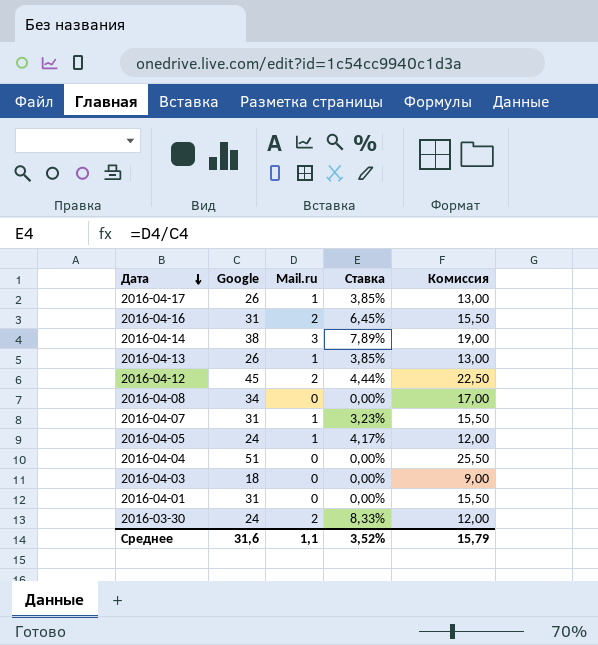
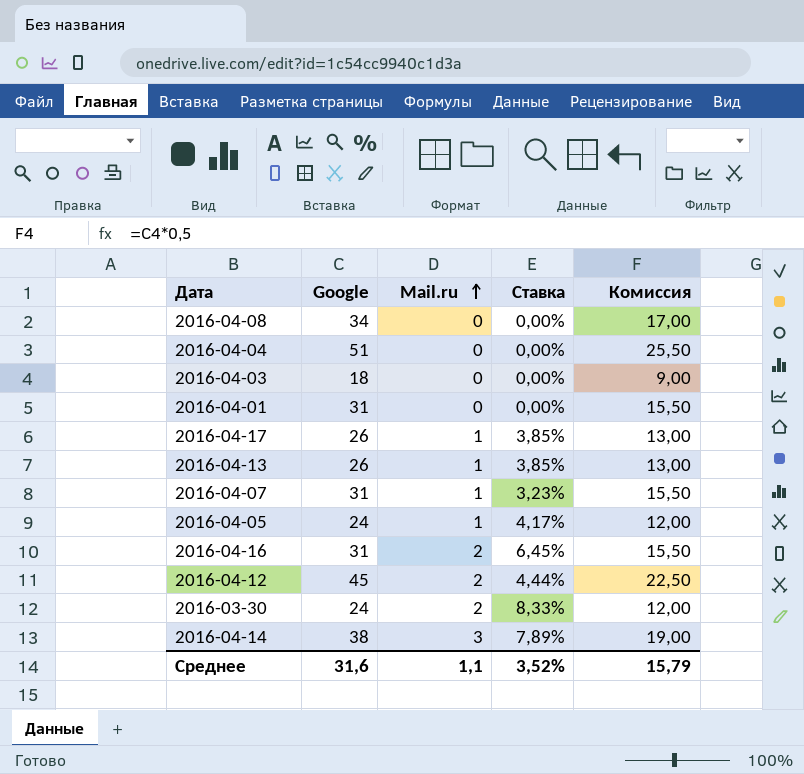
row order: Дата descending -> Mail.ru ascending

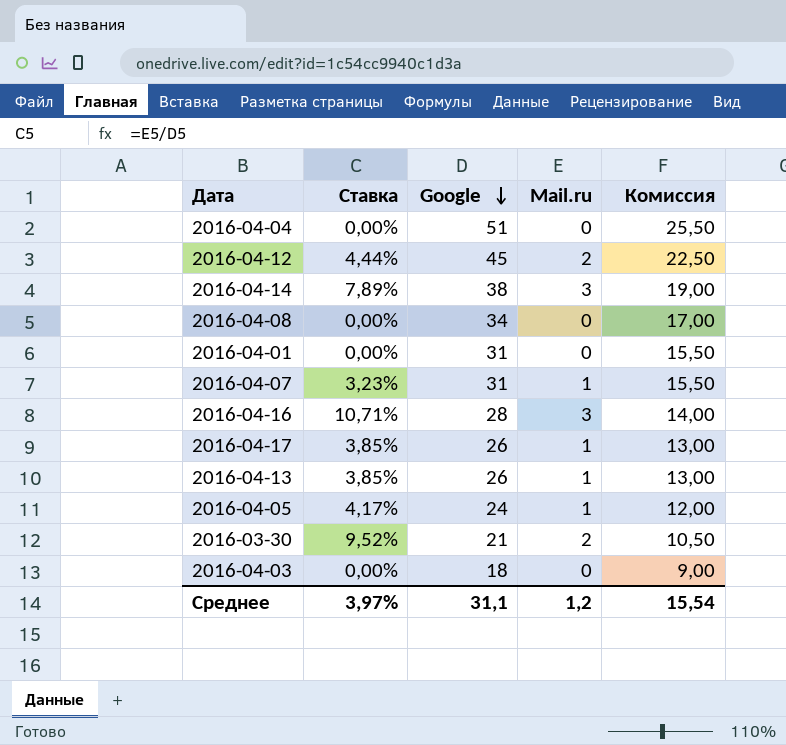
row order: Mail.ru ascending -> Google descending
column Ставка | position: 4 -> 2
2016-04-16 | Ставка: 6,45% -> 10,71%
2016-04-16 | Google: 31 -> 28
2016-04-16 | Mail.ru: 2 -> 3
2016-04-16 | Комиссия: 15,50 -> 14,00
2016-03-30 | Ставка: 8,33% -> 9,52%
2016-03-30 | Google: 24 -> 21
2016-03-30 | Комиссия: 12,00 -> 10,50
Среднее | Ставка: 3,52% -> 3,97%
Среднее | Google: 31,6 -> 31,1
Среднее | Mail.ru: 1,1 -> 1,2
Среднее | Комиссия: 15,79 -> 15,54

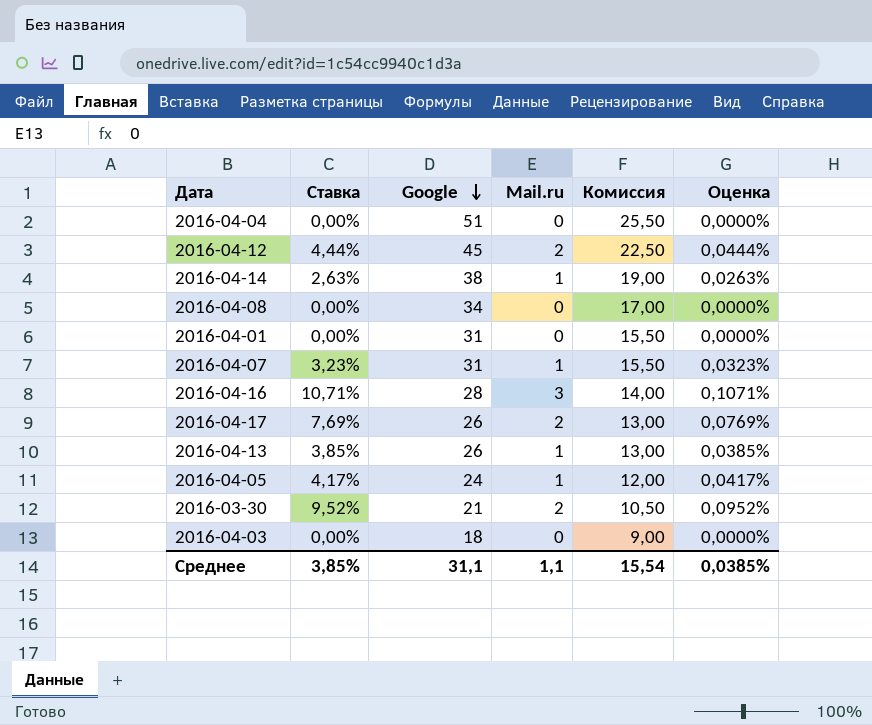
column Оценка | formula: none -> [Ставка] * 0,01
2016-04-14 | Ставка: 7,89% -> 2,63%
2016-04-14 | Mail.ru: 3 -> 1
2016-04-17 | Ставка: 3,85% -> 7,69%
2016-04-17 | Mail.ru: 1 -> 2
Среднее | Ставка: 3,97% -> 3,85%
Среднее | Mail.ru: 1,2 -> 1,1

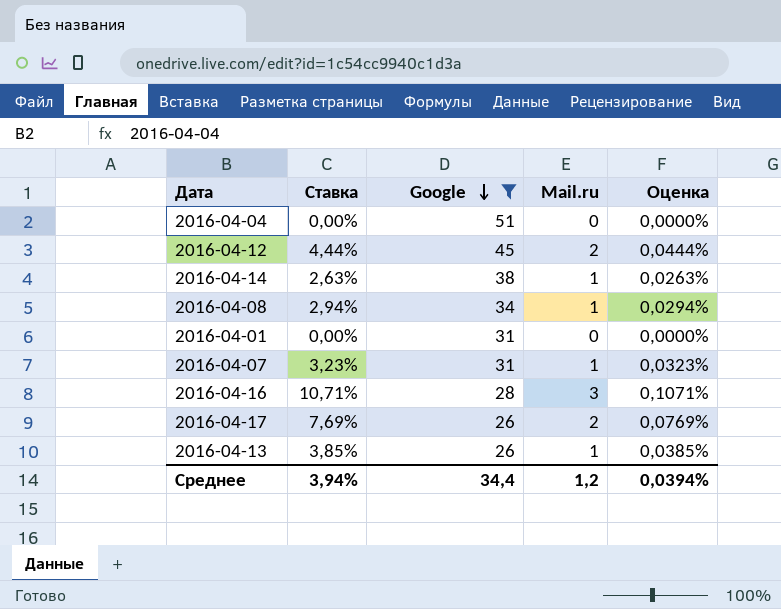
filter: none -> Google >= 26
column Комиссия | formula: [Google] * 0,5 -> none
2016-04-08 | Ставка: 0,00% -> 2,94%
2016-04-08 | Mail.ru: 0 -> 1
2016-04-08 | Оценка: 0,0000% -> 0,0294%
Среднее | Ставка: 3,85% -> 3,94%
Среднее | Google: 31,1 -> 34,4
Среднее | Mail.ru: 1,1 -> 1,2
Среднее | Оценка: 0,0385% -> 0,0394%

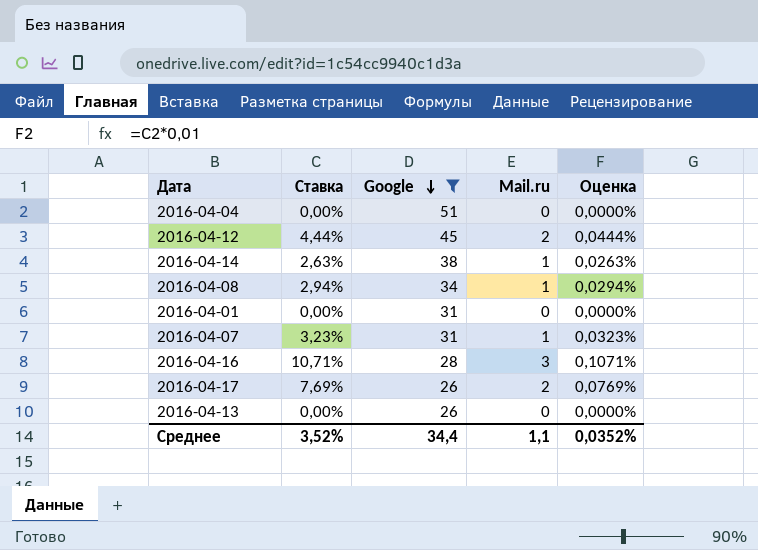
2016-04-13 | Ставка: 3,85% -> 0,00%
2016-04-13 | Mail.ru: 1 -> 0
2016-04-13 | Оценка: 0,0385% -> 0,0000%
Среднее | Ставка: 3,94% -> 3,52%
Среднее | Mail.ru: 1,2 -> 1,1
Среднее | Оценка: 0,0394% -> 0,0352%

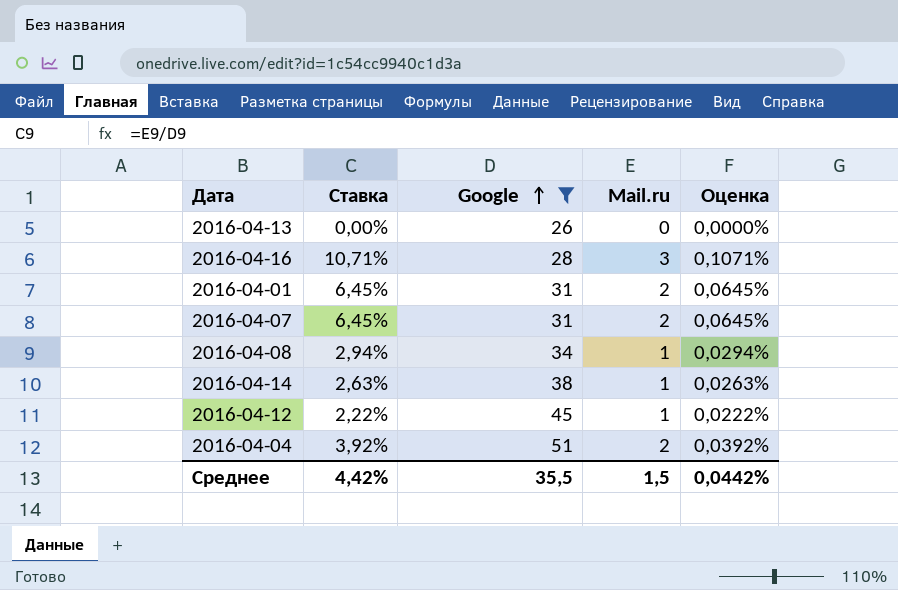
row order: Google descending -> Google ascending
row 2016-04-17: 7,69% | 26 | 2 | 0,0769% -> none
2016-04-01 | Ставка: 0,00% -> 6,45%
2016-04-01 | Mail.ru: 0 -> 2
2016-04-01 | Оценка: 0,0000% -> 0,0645%
2016-04-07 | Ставка: 3,23% -> 6,45%
2016-04-07 | Mail.ru: 1 -> 2
2016-04-07 | Оценка: 0,0323% -> 0,0645%
2016-04-12 | Ставка: 4,44% -> 2,22%
2016-04-12 | Mail.ru: 2 -> 1
2016-04-12 | Оценка: 0,0444% -> 0,0222%
2016-04-04 | Ставка: 0,00% -> 3,92%
2016-04-04 | Mail.ru: 0 -> 2
2016-04-04 | Оценка: 0,0000% -> 0,0392%
Среднее | Ставка: 3,52% -> 4,42%
Среднее | Google: 34,4 -> 35,5
Среднее | Mail.ru: 1,1 -> 1,5
Среднее | Оценка: 0,0352% -> 0,0442%

